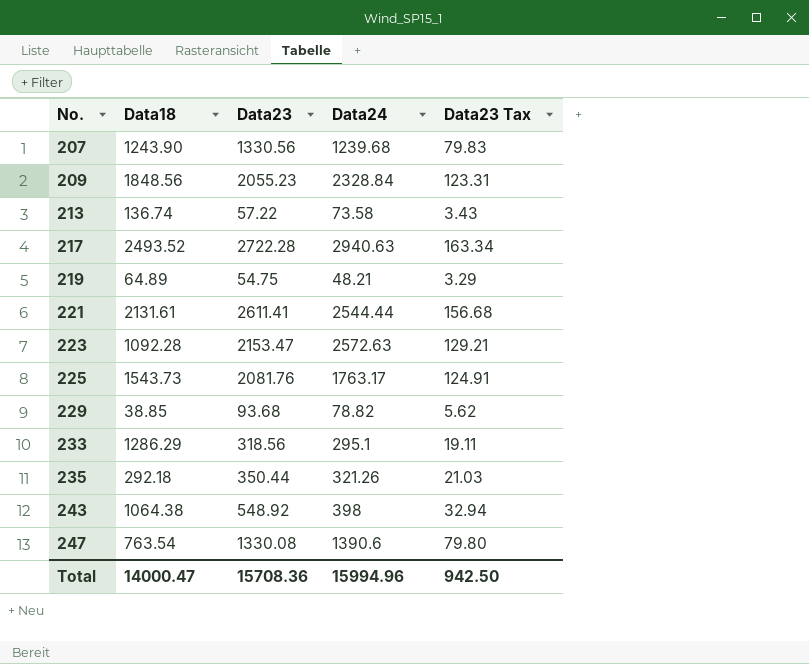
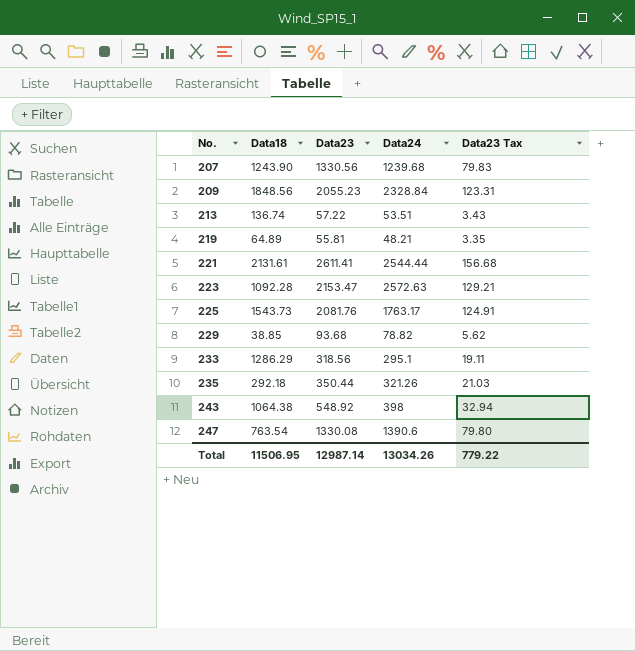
row 217: 2493.52 | 2722.28 | 2940.63 | 163.34 -> none
213 | Data24: 73.58 -> 53.51
219 | Data23: 54.75 -> 55.81
219 | Data23 Tax: 3.29 -> 3.35
Total | Data18: 14000.47 -> 11506.95
Total | Data23: 15708.36 -> 12987.14
Total | Data24: 15994.96 -> 13034.26
Total | Data23 Tax: 942.50 -> 779.22

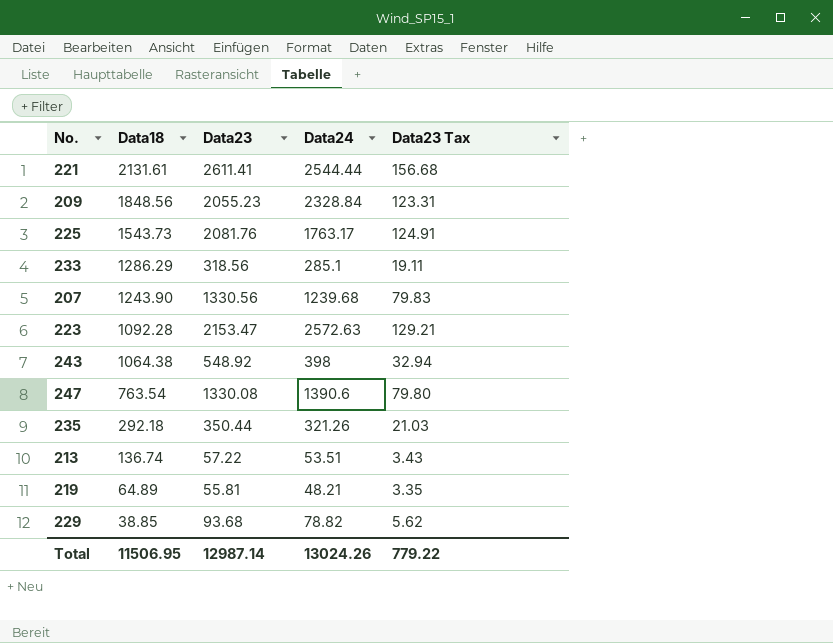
row order: No. ascending -> Data18 descending
233 | Data24: 295.1 -> 285.1
Total | Data24: 13034.26 -> 13024.26

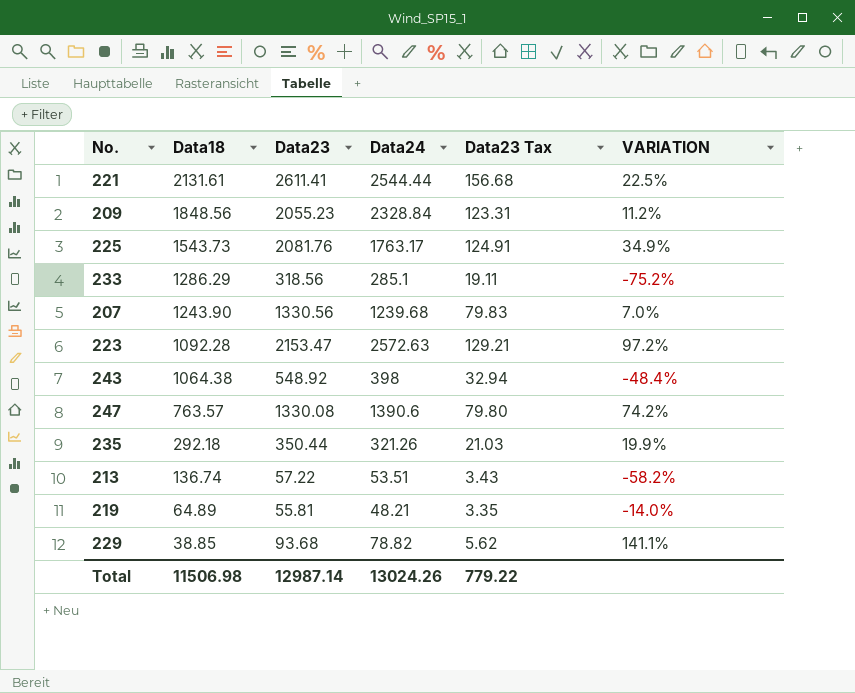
column VARIATION | formula: none -> ([Data23] - [Data18]) / [Data18]
247 | Data18: 763.54 -> 763.57
Total | Data18: 11506.95 -> 11506.98

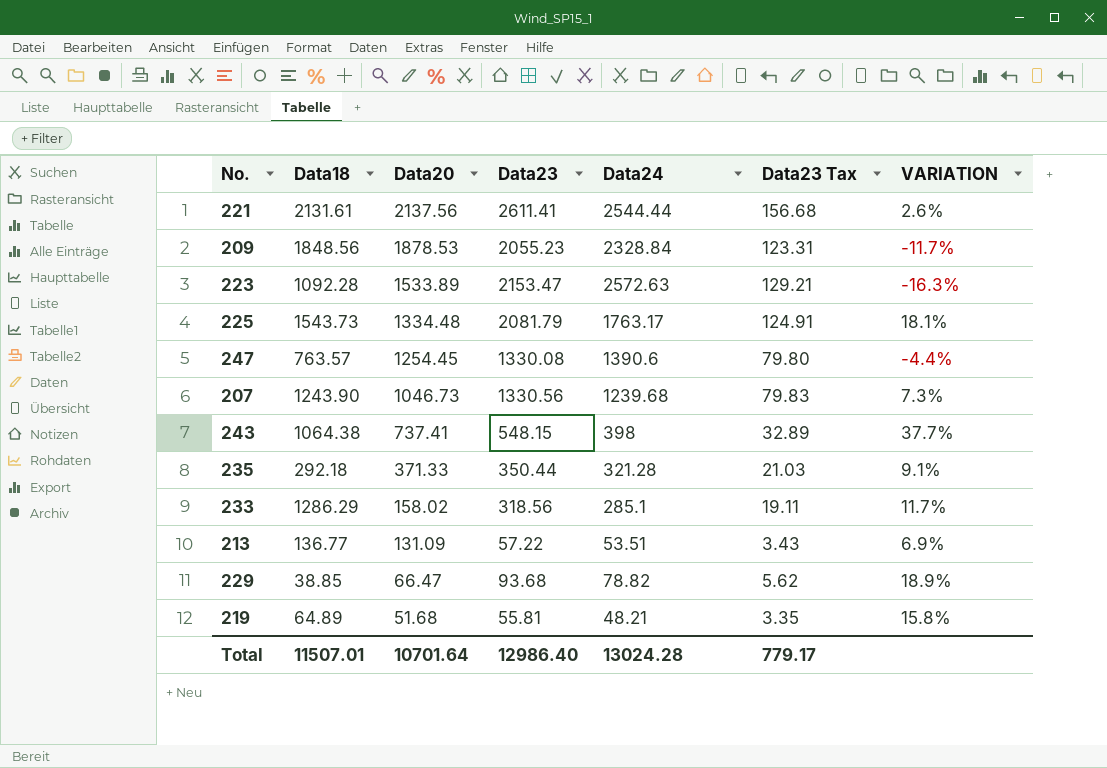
row order: Data18 descending -> Data20 descending
column Data20 | position: none -> 3
column VARIATION | formula: ([Data23] - [Data18]) / [Data18] -> ([Data23] - [Data24]) / [Data24]
225 | Data23: 2081.76 -> 2081.79
243 | Data23: 548.92 -> 548.15
243 | Data23 Tax: 32.94 -> 32.89
235 | Data24: 321.26 -> 321.28
213 | Data18: 136.74 -> 136.77
Total | Data18: 11506.98 -> 11507.01
Total | Data23: 12987.14 -> 12986.40
Total | Data24: 13024.26 -> 13024.28
Total | Data23 Tax: 779.22 -> 779.17

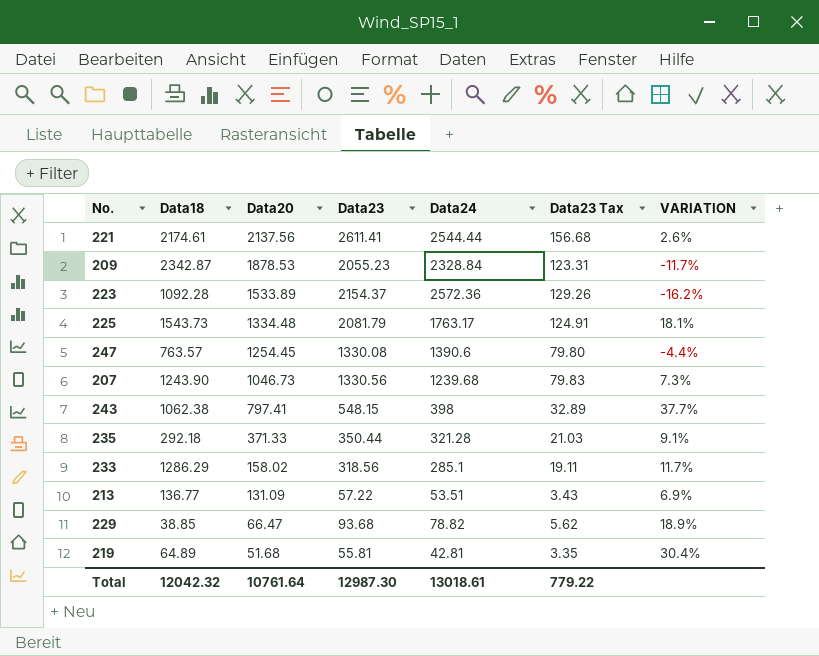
221 | Data18: 2131.61 -> 2174.61
209 | Data18: 1848.56 -> 2342.87
223 | Data23: 2153.47 -> 2154.37
223 | Data24: 2572.63 -> 2572.36
223 | Data23 Tax: 129.21 -> 129.26
223 | VARIATION: -16.3% -> -16.2%
243 | Data18: 1064.38 -> 1062.38
243 | Data20: 737.41 -> 797.41
219 | Data24: 48.21 -> 42.81
219 | VARIATION: 15.8% -> 30.4%
Total | Data18: 11507.01 -> 12042.32
Total | Data20: 10701.64 -> 10761.64
Total | Data23: 12986.40 -> 12987.30
Total | Data24: 13024.28 -> 13018.61
Total | Data23 Tax: 779.17 -> 779.22

